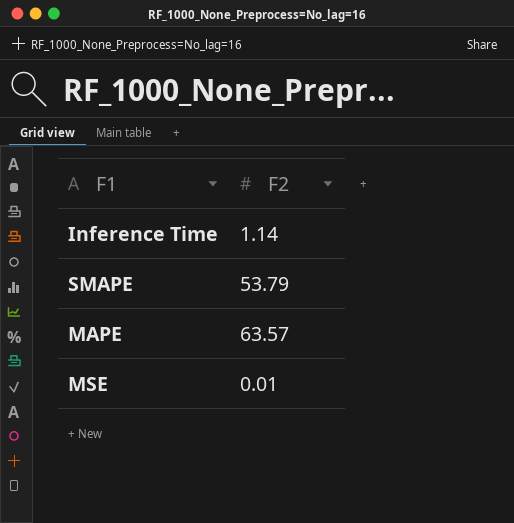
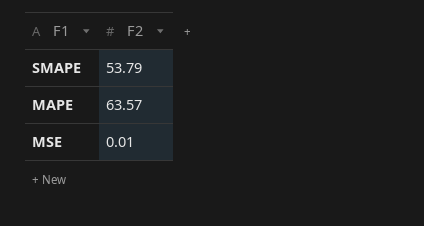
row Inference Time: 1.14 -> none

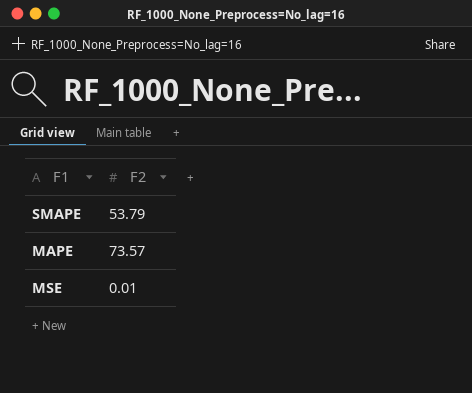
MAPE | F2: 63.57 -> 73.57

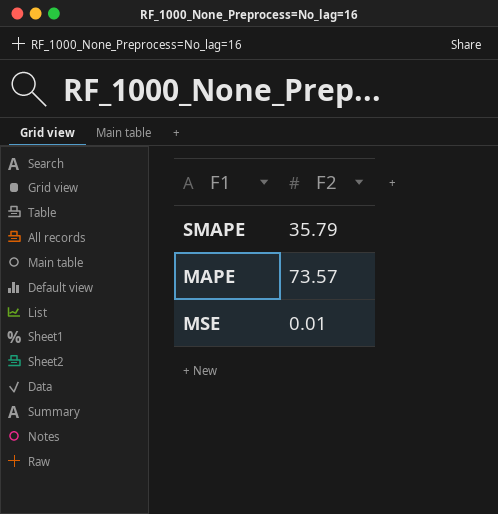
SMAPE | F2: 53.79 -> 35.79

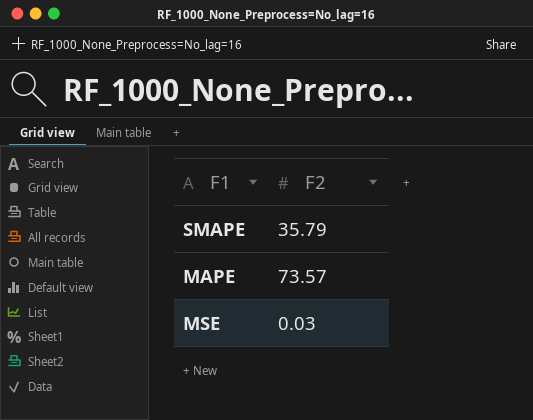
MSE | F2: 0.01 -> 0.03

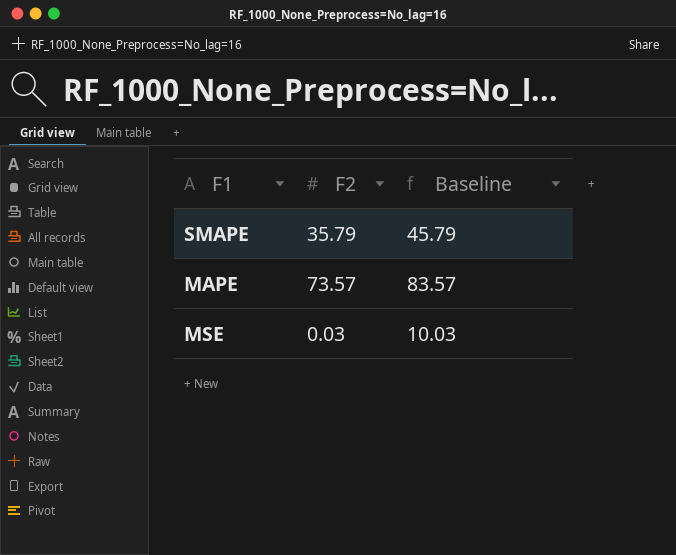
column Baseline | formula: none -> [F2] + 10

